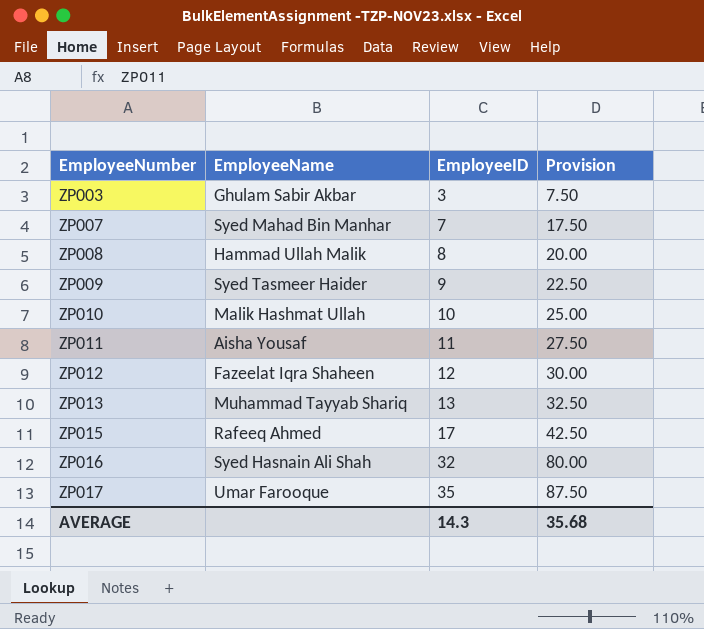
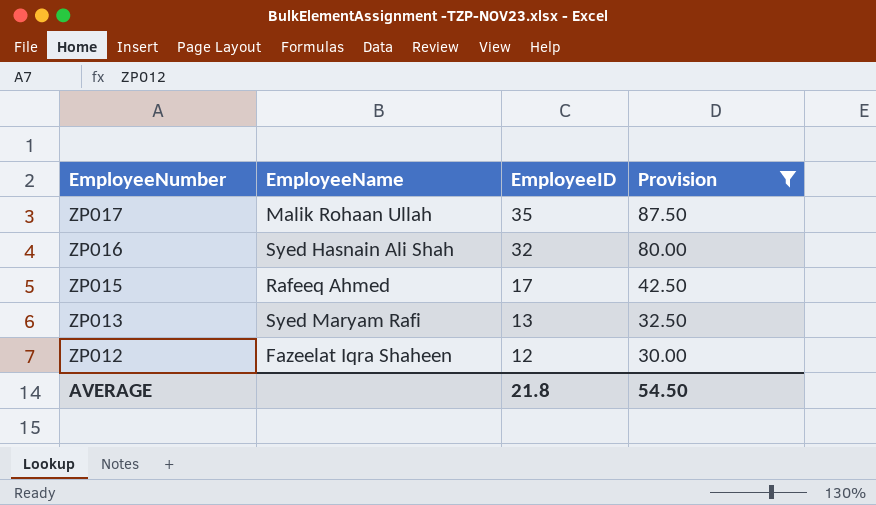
filter: none -> Provision >= 30.00
row order: EmployeeNumber ascending -> EmployeeNumber descending
ZP017 | EmployeeName: Umar Farooque -> Malik Rohaan Ullah
ZP013 | EmployeeName: Muhammad Tayyab Shariq -> Syed Maryam Rafi
AVERAGE | EmployeeID: 14.3 -> 21.8
AVERAGE | Provision: 35.68 -> 54.50

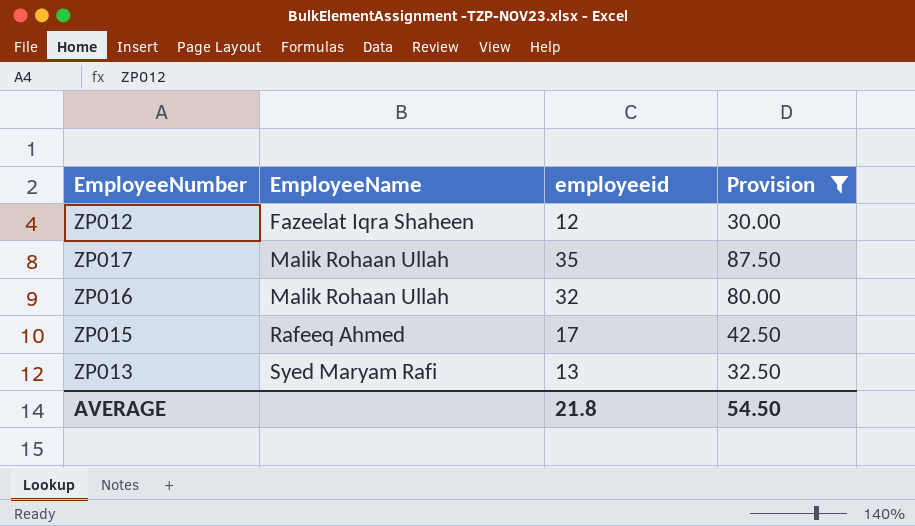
row order: EmployeeNumber descending -> EmployeeName ascending
column name: EmployeeID -> employeeid
ZP016 | EmployeeName: Syed Hasnain Ali Shah -> Malik Rohaan Ullah

